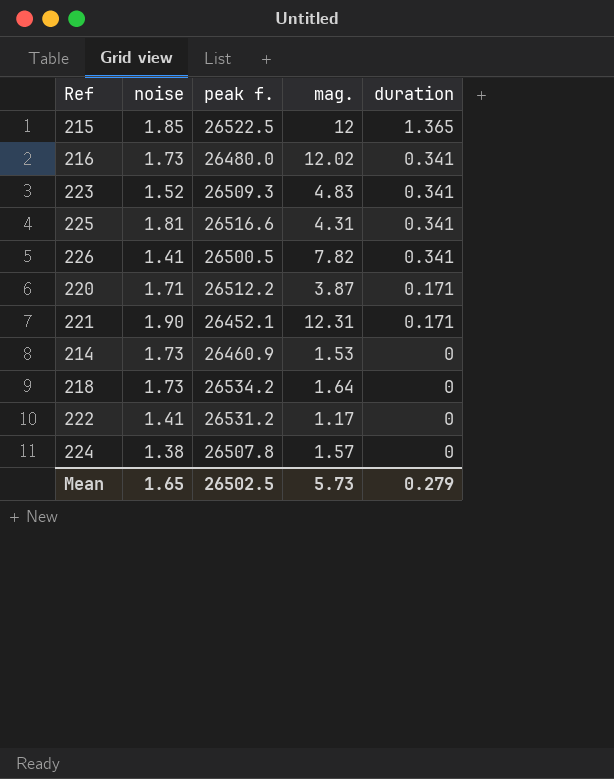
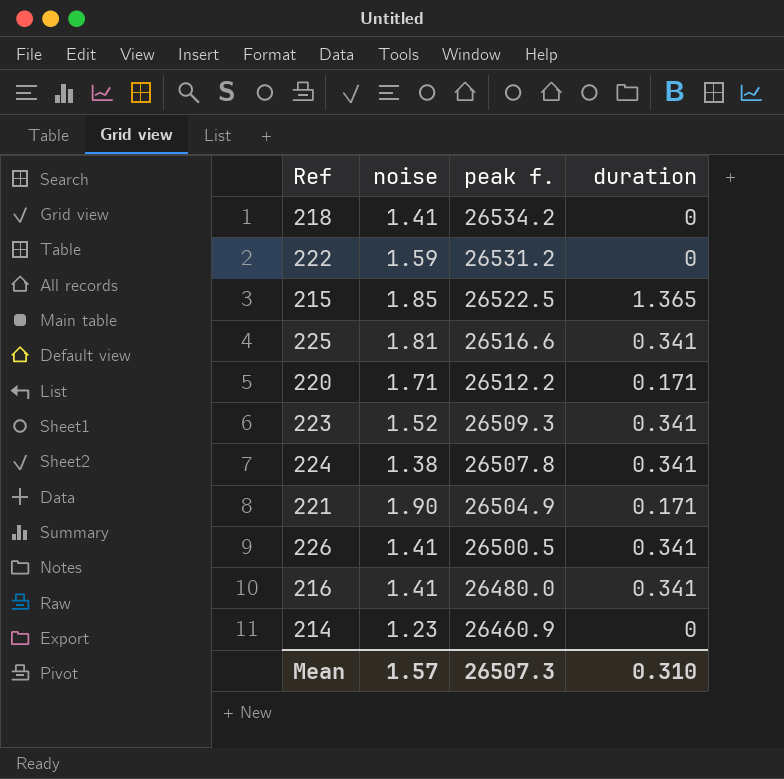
row order: duration descending -> peak f. descending
column mag. | position: 4 -> none
218 | noise: 1.73 -> 1.41
222 | noise: 1.41 -> 1.59
224 | duration: 0 -> 0.341
221 | peak f.: 26452.1 -> 26504.9
216 | noise: 1.73 -> 1.41
214 | noise: 1.73 -> 1.23
Mean | noise: 1.65 -> 1.57
Mean | peak f.: 26502.5 -> 26507.3
Mean | duration: 0.279 -> 0.310

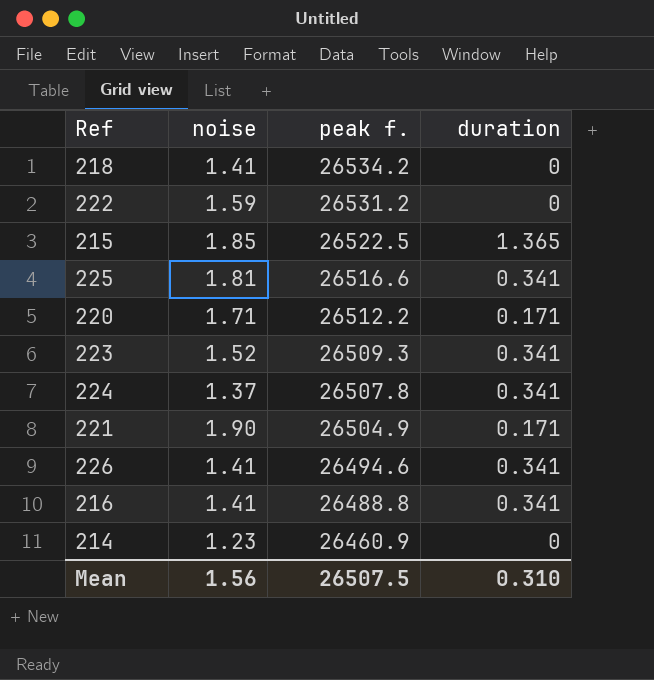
224 | noise: 1.38 -> 1.37
226 | peak f.: 26500.5 -> 26494.6
216 | peak f.: 26480.0 -> 26488.8
Mean | noise: 1.57 -> 1.56
Mean | peak f.: 26507.3 -> 26507.5

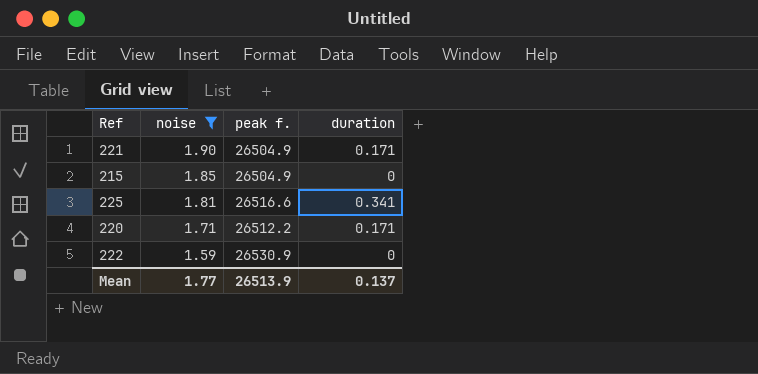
filter: none -> noise >= 1.59
row order: peak f. descending -> noise descending
215 | peak f.: 26522.5 -> 26504.9
215 | duration: 1.365 -> 0
222 | peak f.: 26531.2 -> 26530.9
Mean | noise: 1.56 -> 1.77
Mean | peak f.: 26507.5 -> 26513.9
Mean | duration: 0.310 -> 0.137

